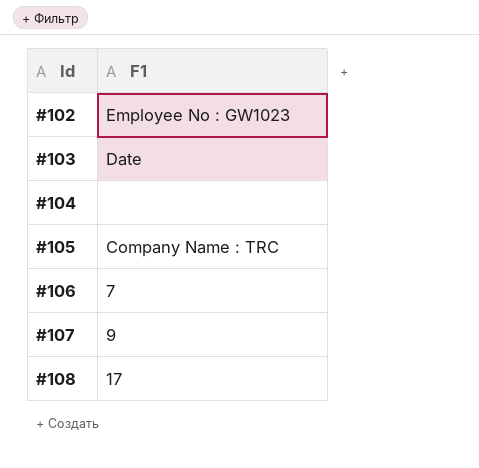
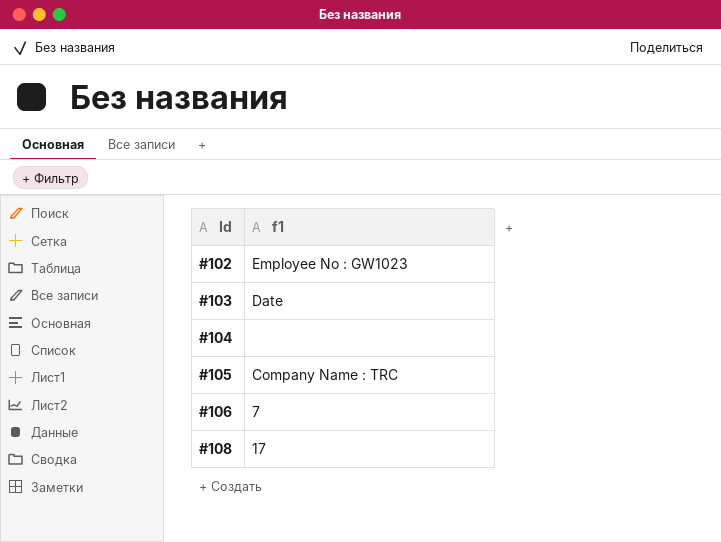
column name: F1 -> f1
row #107: 9 -> none

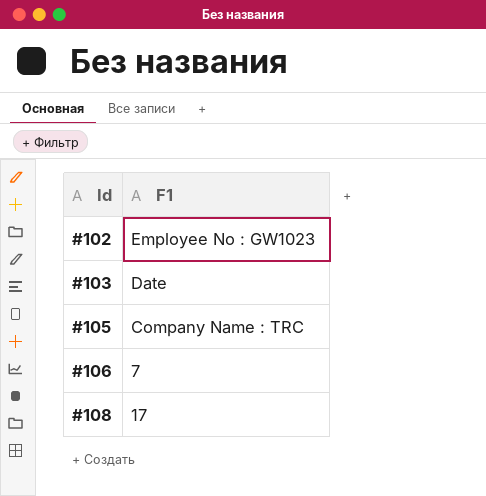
column name: f1 -> F1
row #104: none -> none

